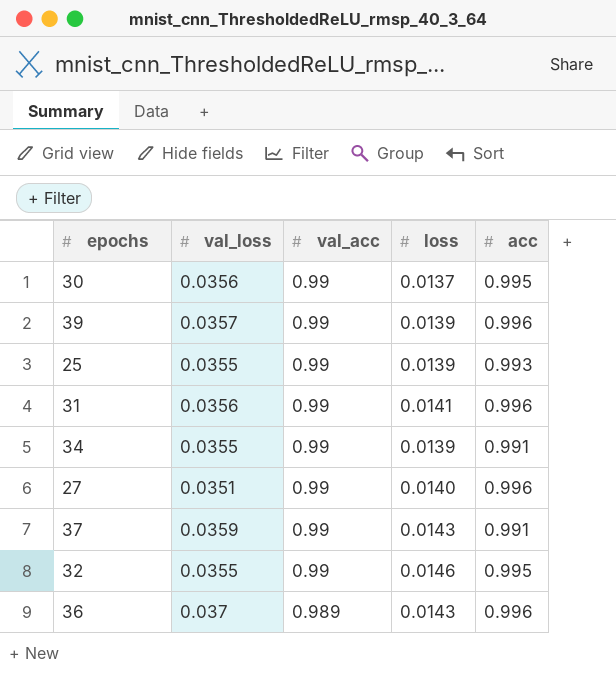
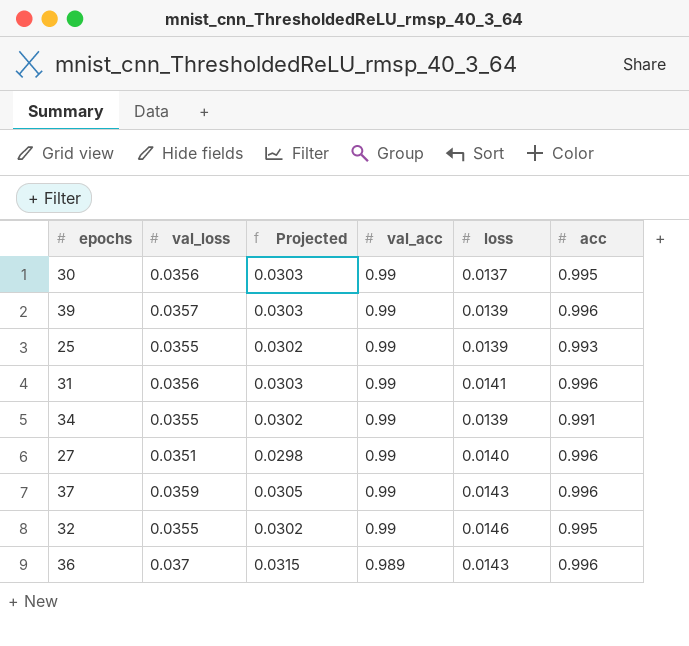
column Projected | formula: none -> [val_loss] * 0.85
37 | acc: 0.991 -> 0.996

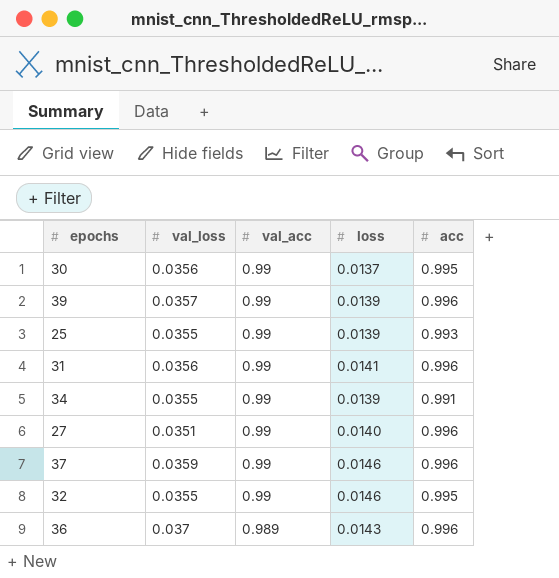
column Projected | formula: [val_loss] * 0.85 -> none
37 | loss: 0.0143 -> 0.0146

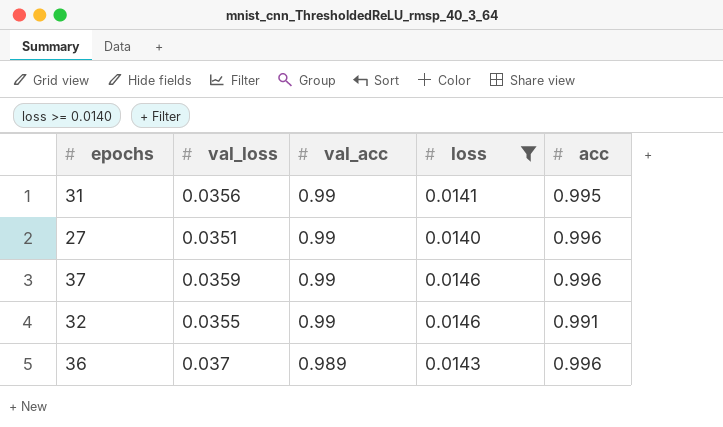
filter: none -> loss >= 0.0140
31 | acc: 0.996 -> 0.995
32 | acc: 0.995 -> 0.991

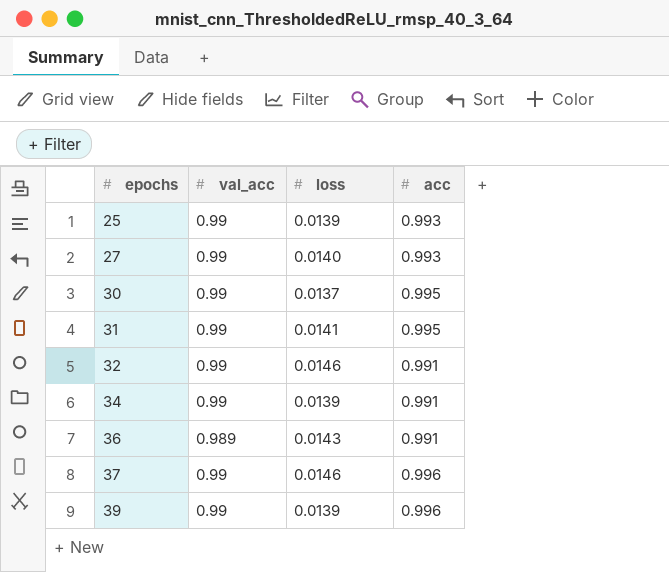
filter: loss >= 0.0140 -> none
row order: val_acc descending -> epochs ascending
column val_loss | position: 2 -> none
27 | acc: 0.996 -> 0.993
36 | acc: 0.996 -> 0.991

